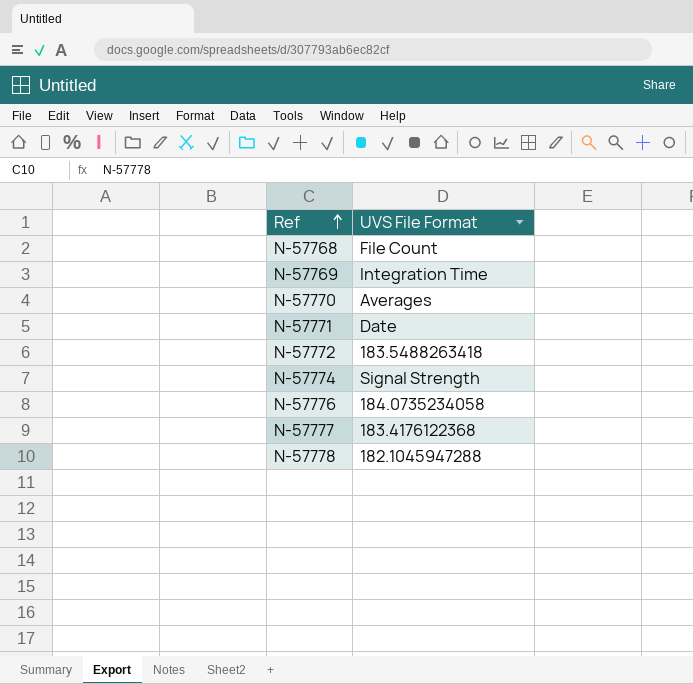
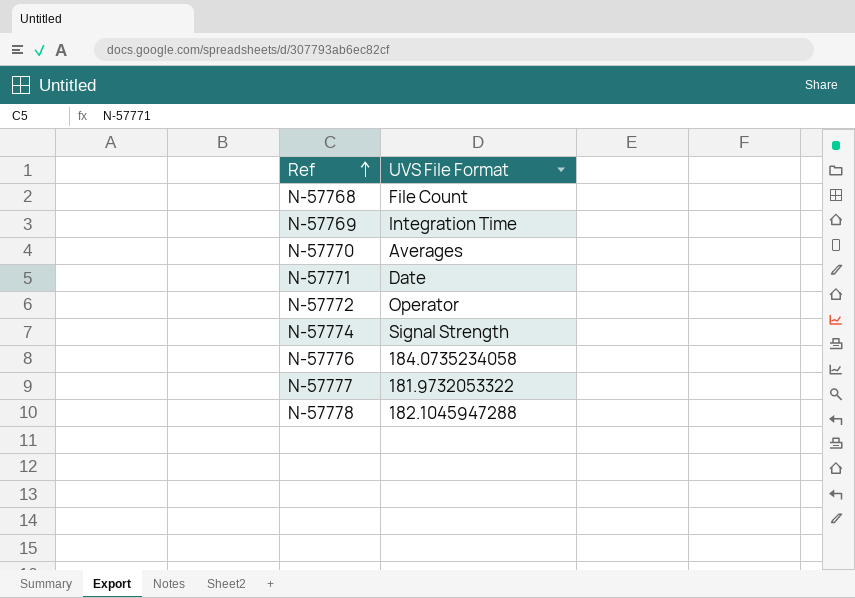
N-57772 | UVS File Format: 183.5488263418 -> Operator
N-57777 | UVS File Format: 183.4176122368 -> 181.9732053322

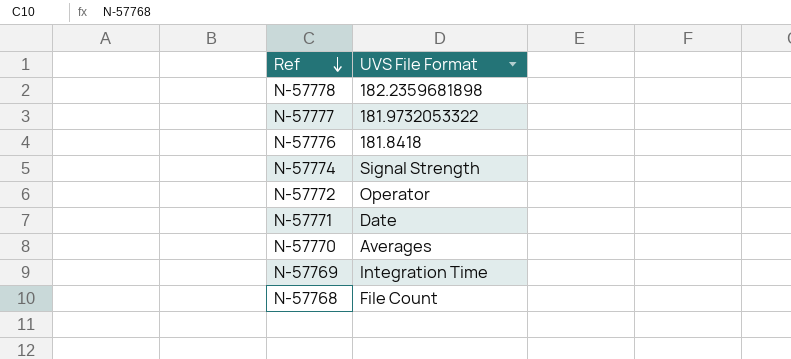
row order: Ref ascending -> Ref descending
N-57778 | UVS File Format: 182.1045947288 -> 182.2359681898
N-57776 | UVS File Format: 184.0735234058 -> 181.8418

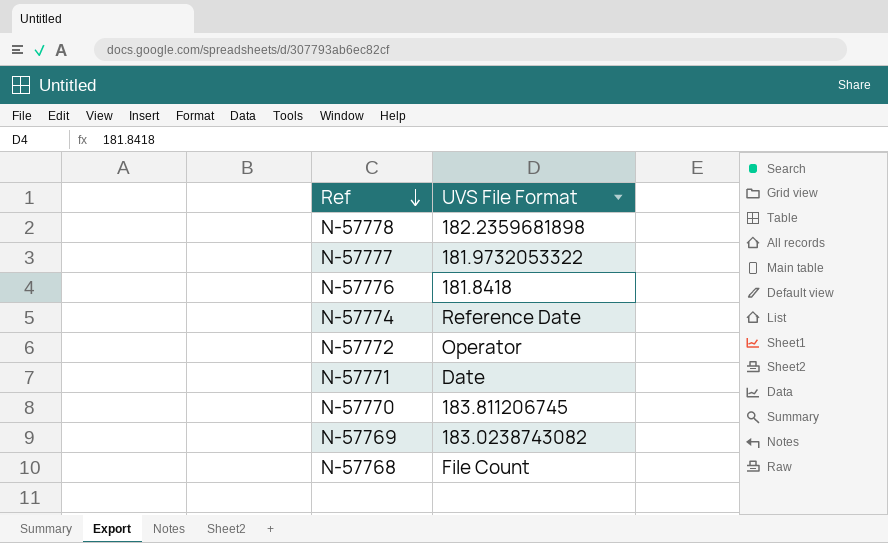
N-57774 | UVS File Format: Signal Strength -> Reference Date
N-57770 | UVS File Format: Averages -> 183.811206745
N-57769 | UVS File Format: Integration Time -> 183.0238743082

